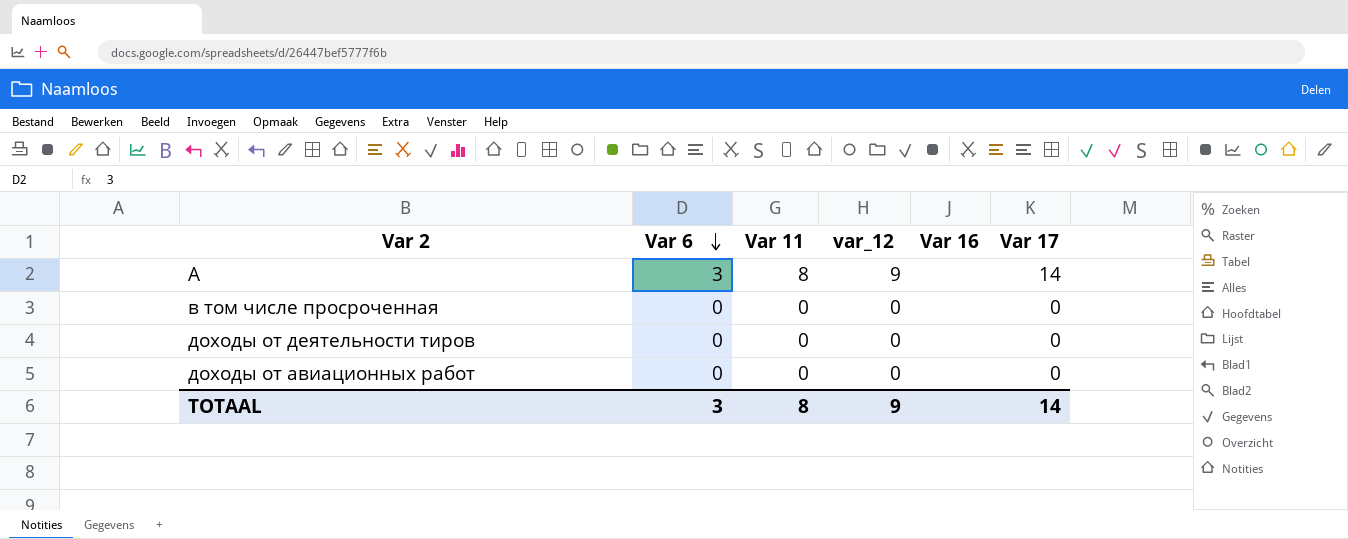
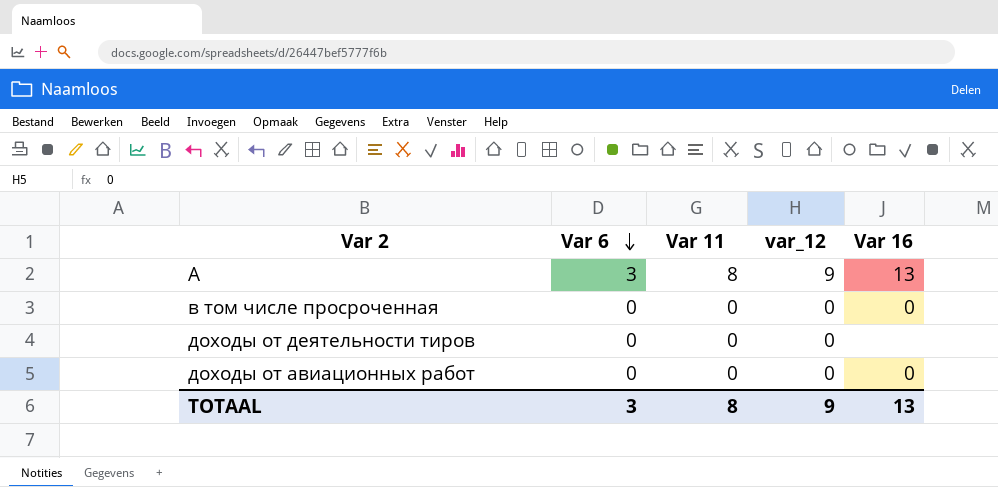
column Var 17 | position: 6 -> none
А | Var 16: none -> 13
в том числе просроченная | Var 16: none -> 0
доходы от авиационных работ | Var 16: none -> 0
TOTAAL | Var 16: none -> 13

